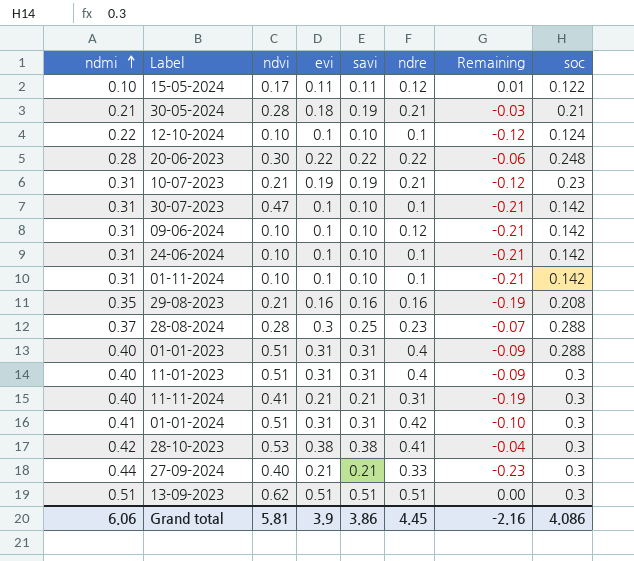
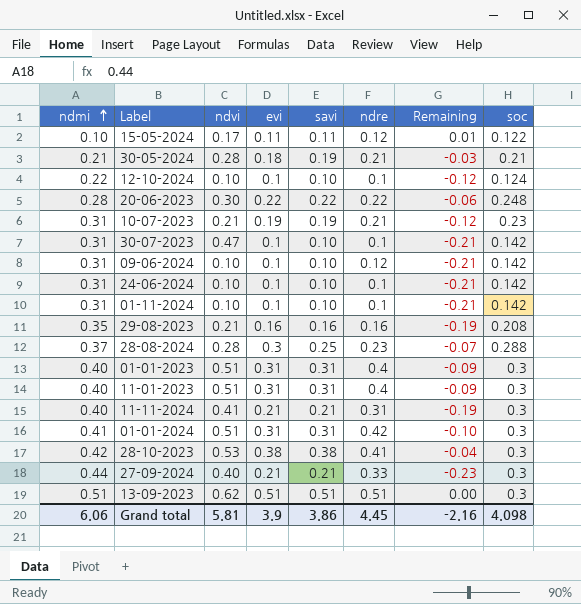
01-01-2023 | soc: 0.288 -> 0.3
Grand total | soc: 4.086 -> 4.098

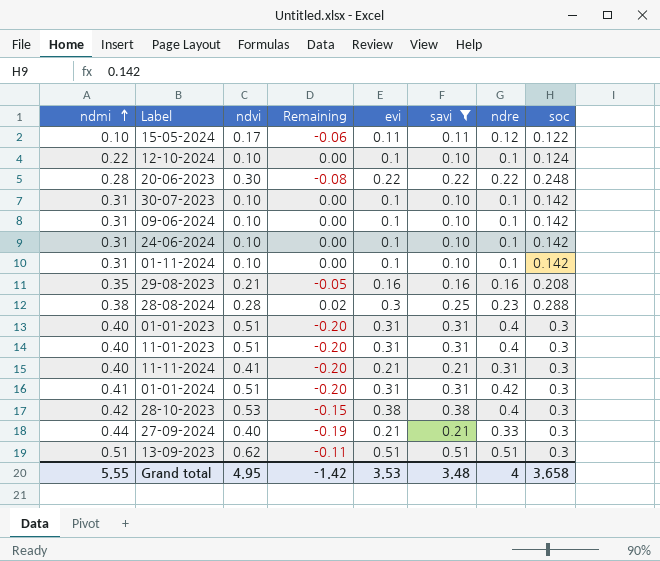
filter: none -> savi != 0.19
column Remaining | formula: [evi] - [ndmi] -> [evi] - [ndvi]
column Remaining | position: 7 -> 4
30-07-2023 | ndvi: 0.47 -> 0.10
09-06-2024 | ndre: 0.12 -> 0.1
28-08-2024 | ndmi: 0.37 -> 0.38
28-10-2023 | ndre: 0.41 -> 0.4
Grand total | ndmi: 6.06 -> 5.55
Grand total | ndvi: 5.81 -> 4.95
Grand total | Remaining: -2.16 -> -1.42
Grand total | evi: 3.9 -> 3.53
Grand total | savi: 3.86 -> 3.48
Grand total | ndre: 4.45 -> 4
Grand total | soc: 4.098 -> 3.658

